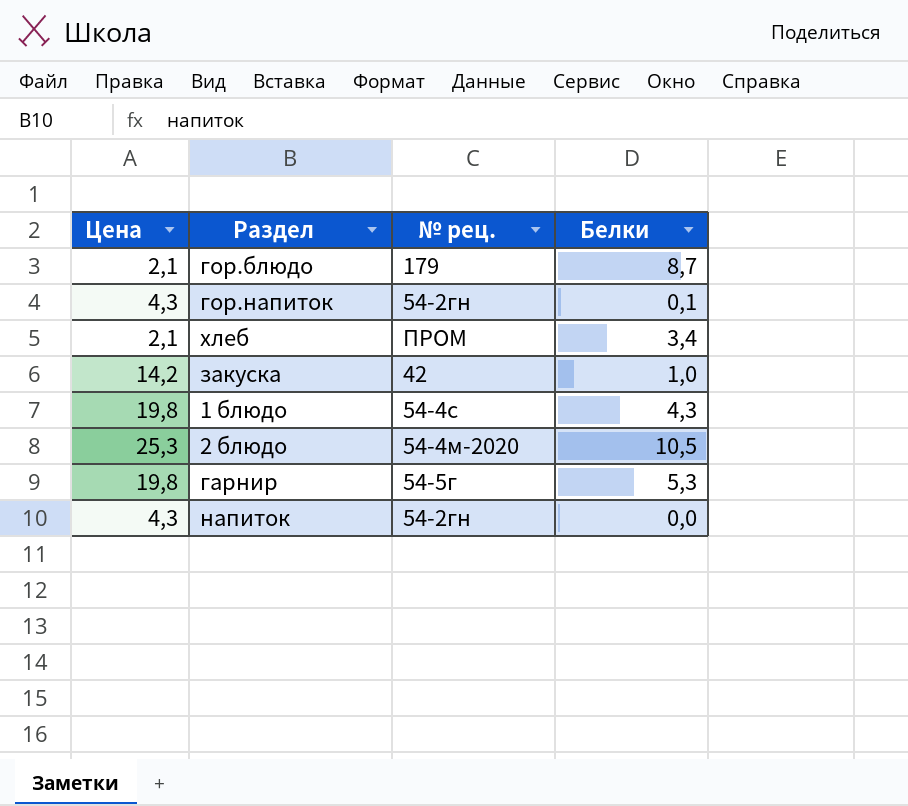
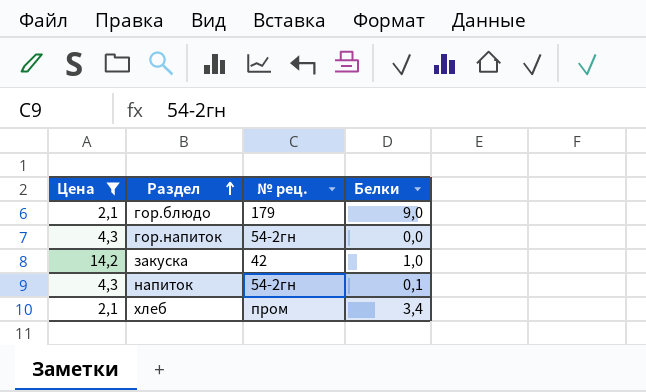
filter: none -> Цена <= 14,2
row order: none -> Раздел ascending
гор.блюдо | Белки: 8,7 -> 9,0
гор.напиток | Белки: 0,1 -> 0,0
напиток | Белки: 0,0 -> 0,1
хлеб | № рец.: ПРОМ -> пром

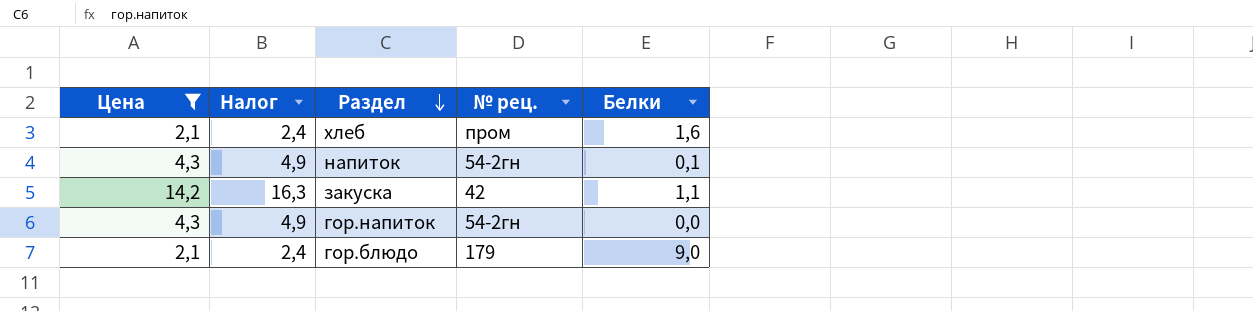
row order: Раздел ascending -> Раздел descending
column Налог | formula: none -> [Цена] * 1,15
хлеб | Белки: 3,4 -> 1,6
закуска | Белки: 1,0 -> 1,1

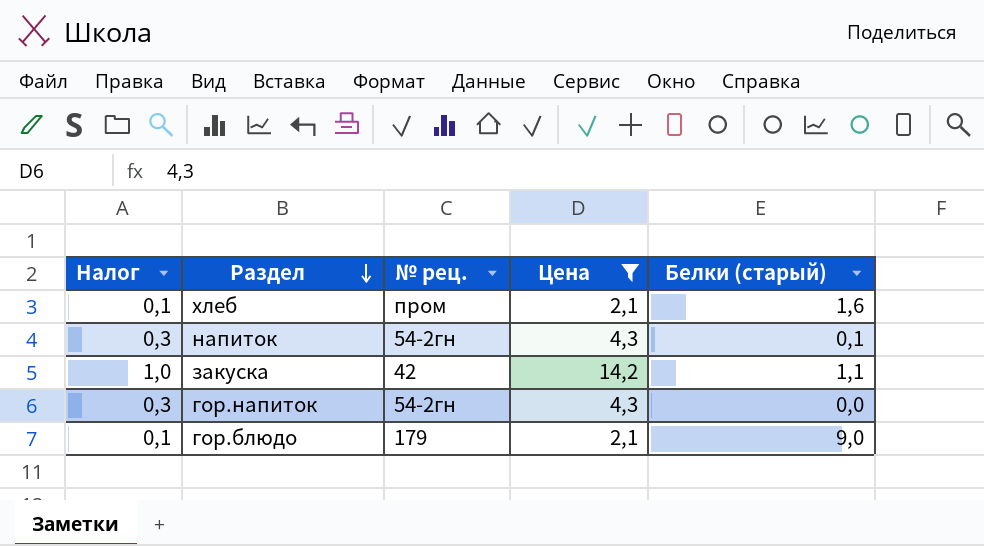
column Налог | formula: [Цена] * 1,15 -> [Цена] * 0,07
column Цена | position: 1 -> 4
column name: Белки -> Белки (старый)

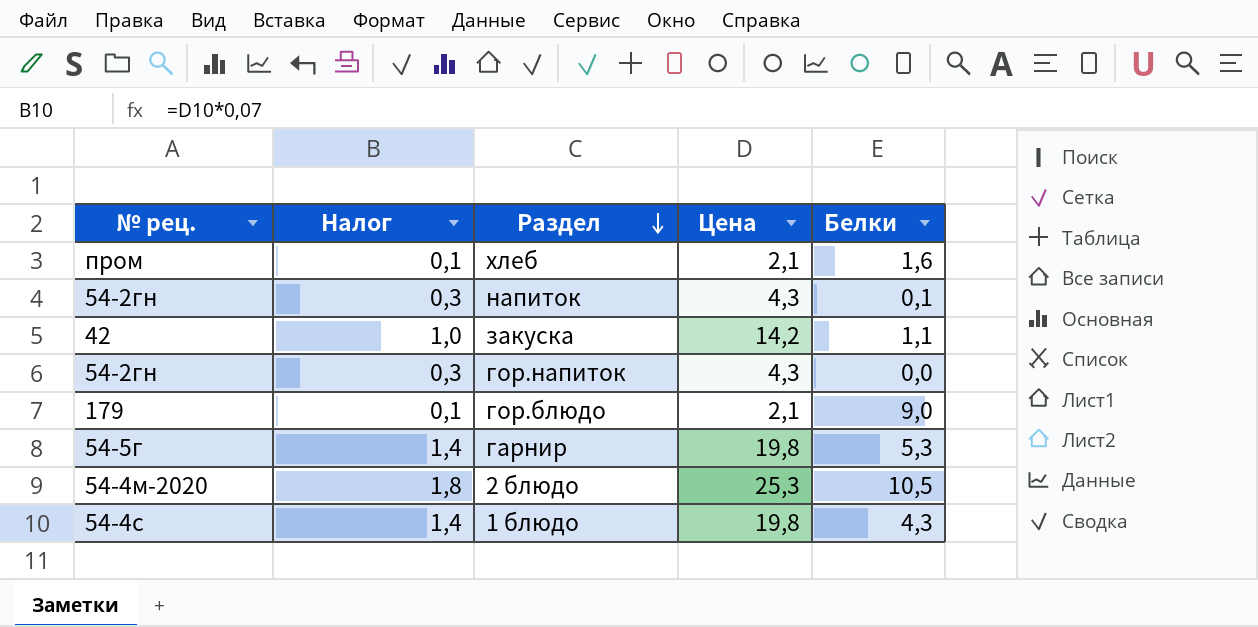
filter: Цена <= 14,2 -> none
column № рец. | position: 3 -> 1
column name: Белки (старый) -> Белки

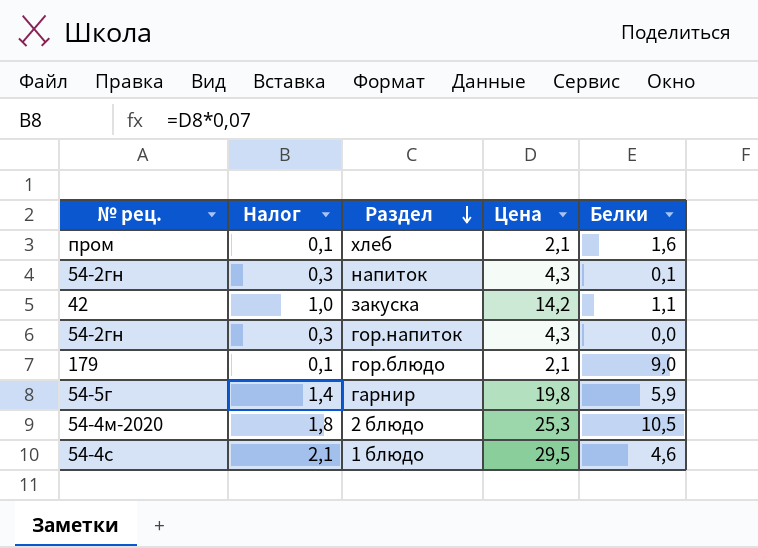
гарнир | Белки: 5,3 -> 5,9
1 блюдо | Налог: 1,4 -> 2,1
1 блюдо | Цена: 19,8 -> 29,5
1 блюдо | Белки: 4,3 -> 4,6

